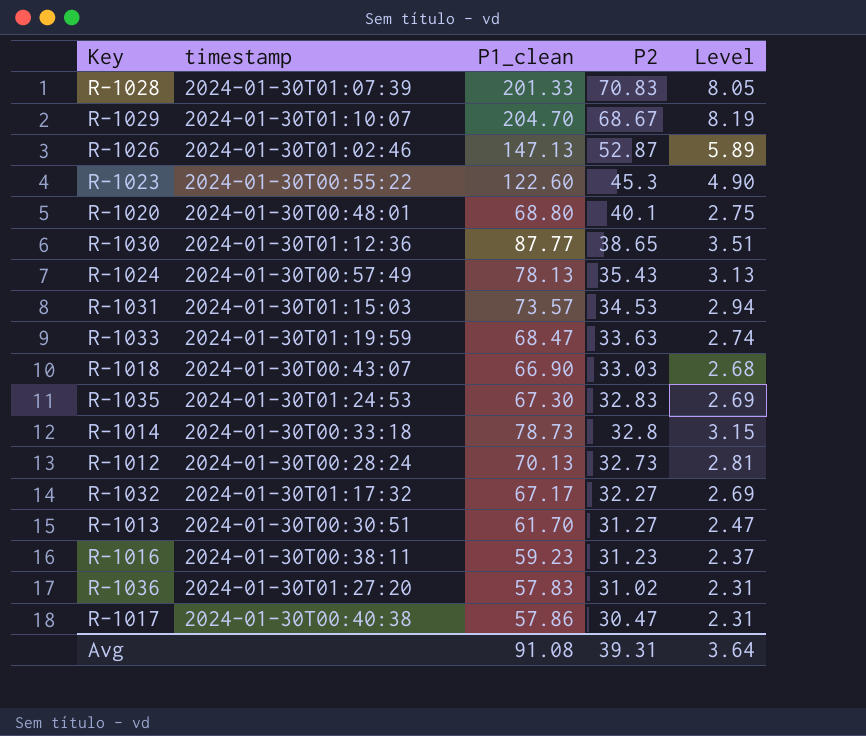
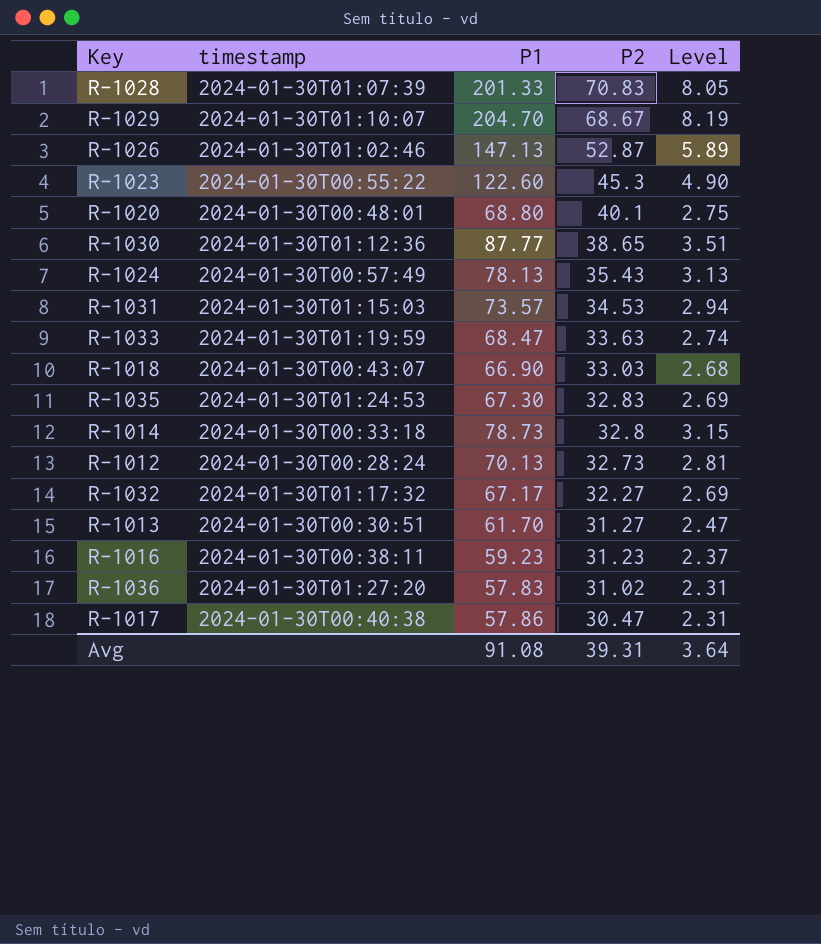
column name: P1_clean -> P1

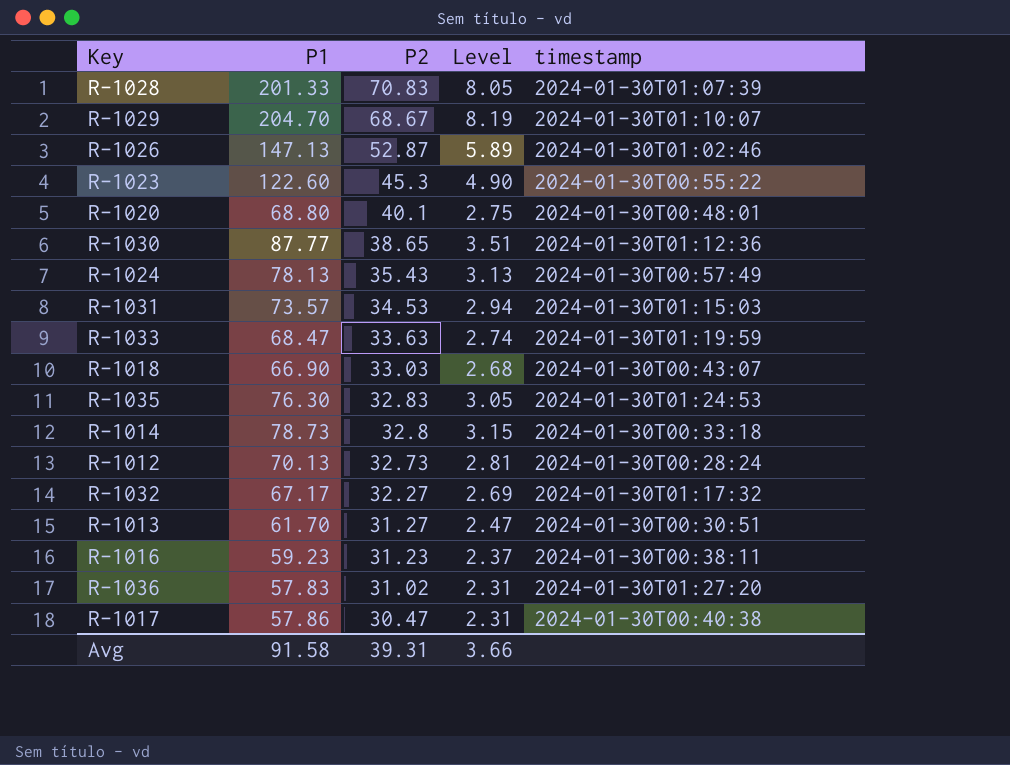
column timestamp | position: 2 -> 5
R-1035 | P1: 67.30 -> 76.30
R-1035 | Level: 2.69 -> 3.05
Avg | P1: 91.08 -> 91.58
Avg | Level: 3.64 -> 3.66

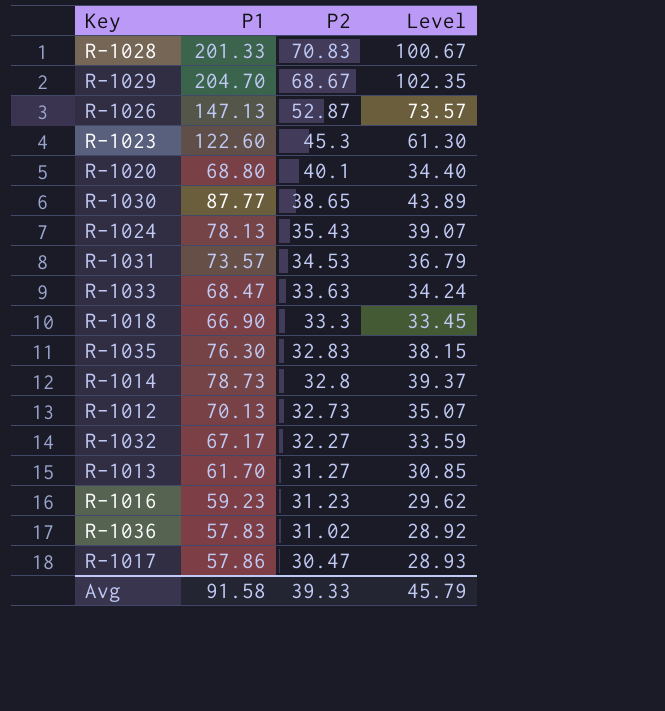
column timestamp | position: 5 -> none
column Level | formula: [P1] * 0.04 -> [P1] * 0.5
R-1018 | P2: 33.03 -> 33.3
Avg | P2: 39.31 -> 39.33
Avg | Level: 3.66 -> 45.79

